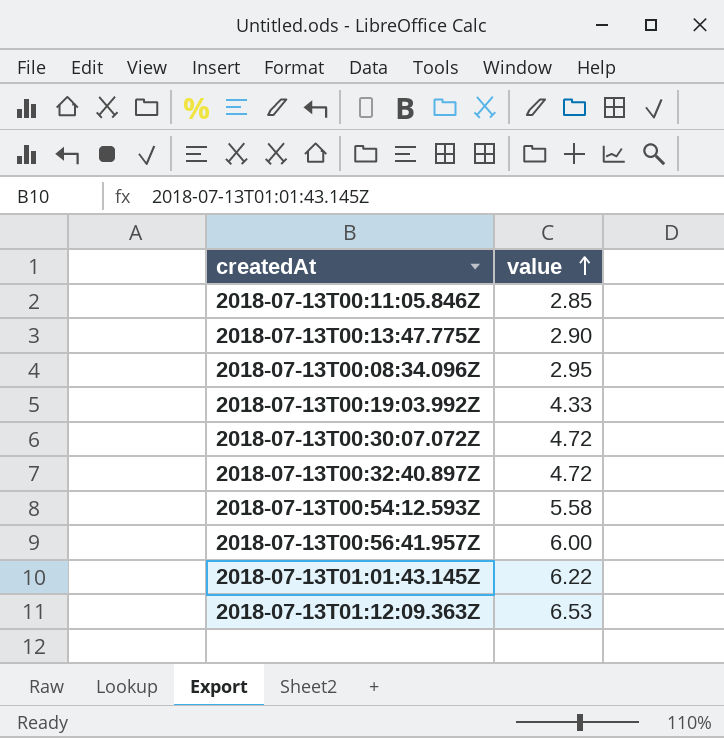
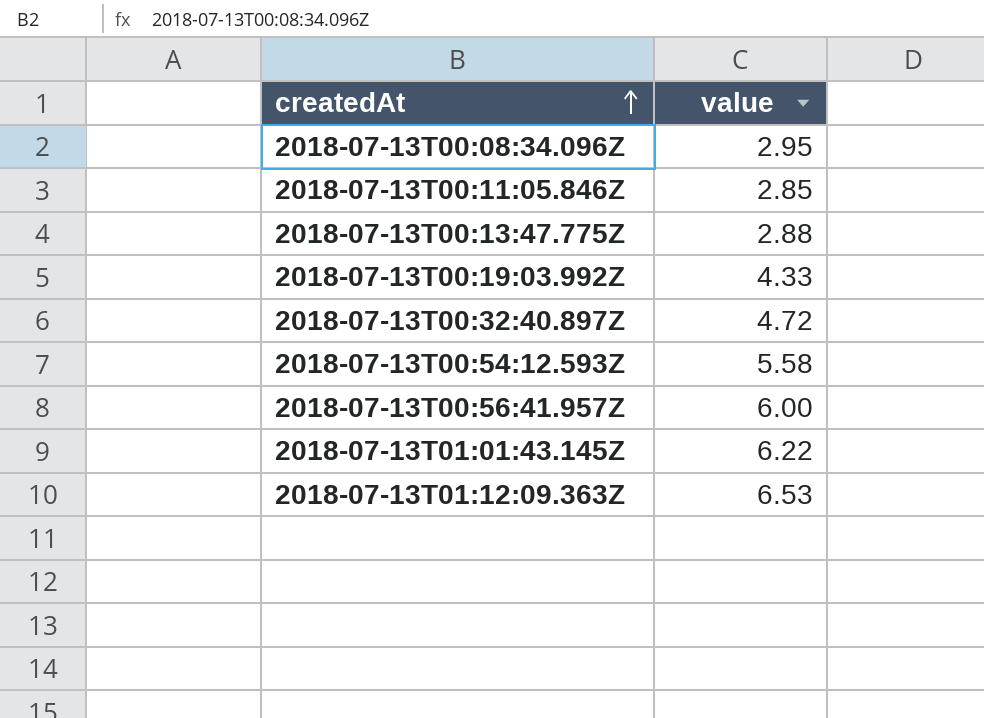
row order: value ascending -> createdAt ascending
row 2018-07-13T00:30:07.072Z: 4.72 -> none
2018-07-13T00:13:47.775Z | value: 2.90 -> 2.88

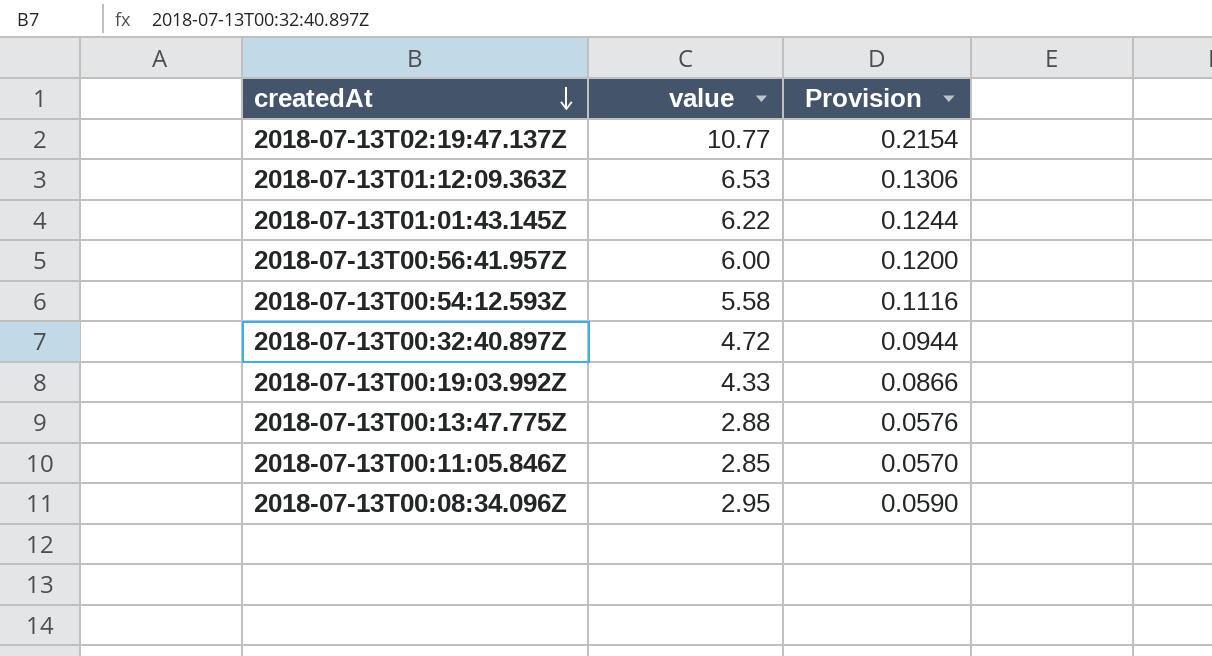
row order: createdAt ascending -> createdAt descending
column Provision | formula: none -> [value] * 0.02
row 2018-07-13T02:19:47.137Z: none -> 10.77 | 0.2154

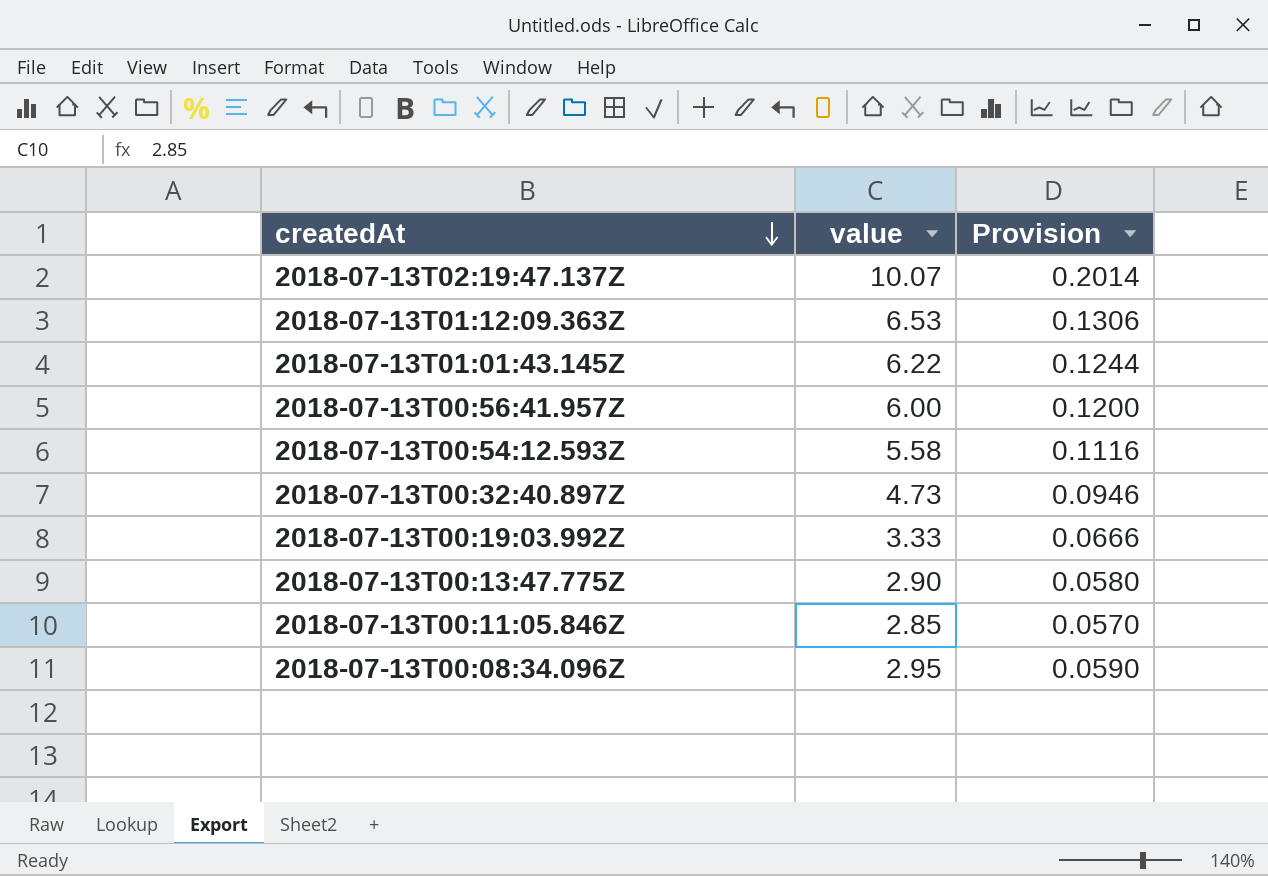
2018-07-13T02:19:47.137Z | value: 10.77 -> 10.07
2018-07-13T02:19:47.137Z | Provision: 0.2154 -> 0.2014
2018-07-13T00:32:40.897Z | value: 4.72 -> 4.73
2018-07-13T00:32:40.897Z | Provision: 0.0944 -> 0.0946
2018-07-13T00:19:03.992Z | value: 4.33 -> 3.33
2018-07-13T00:19:03.992Z | Provision: 0.0866 -> 0.0666
2018-07-13T00:13:47.775Z | value: 2.88 -> 2.90
2018-07-13T00:13:47.775Z | Provision: 0.0576 -> 0.0580

